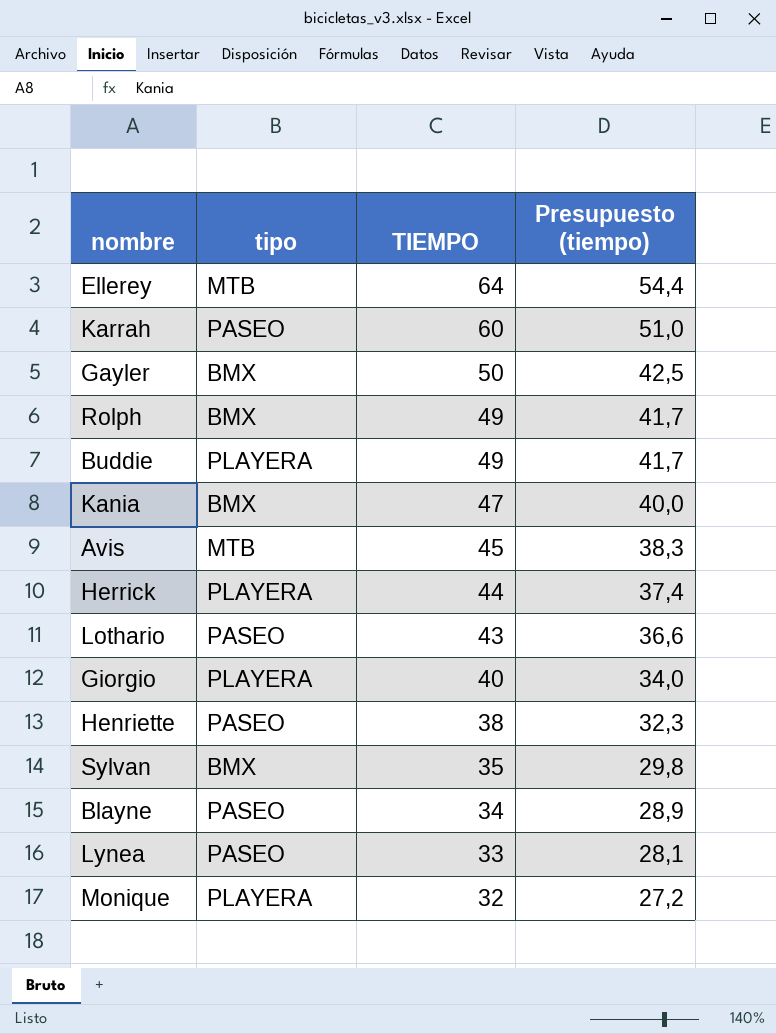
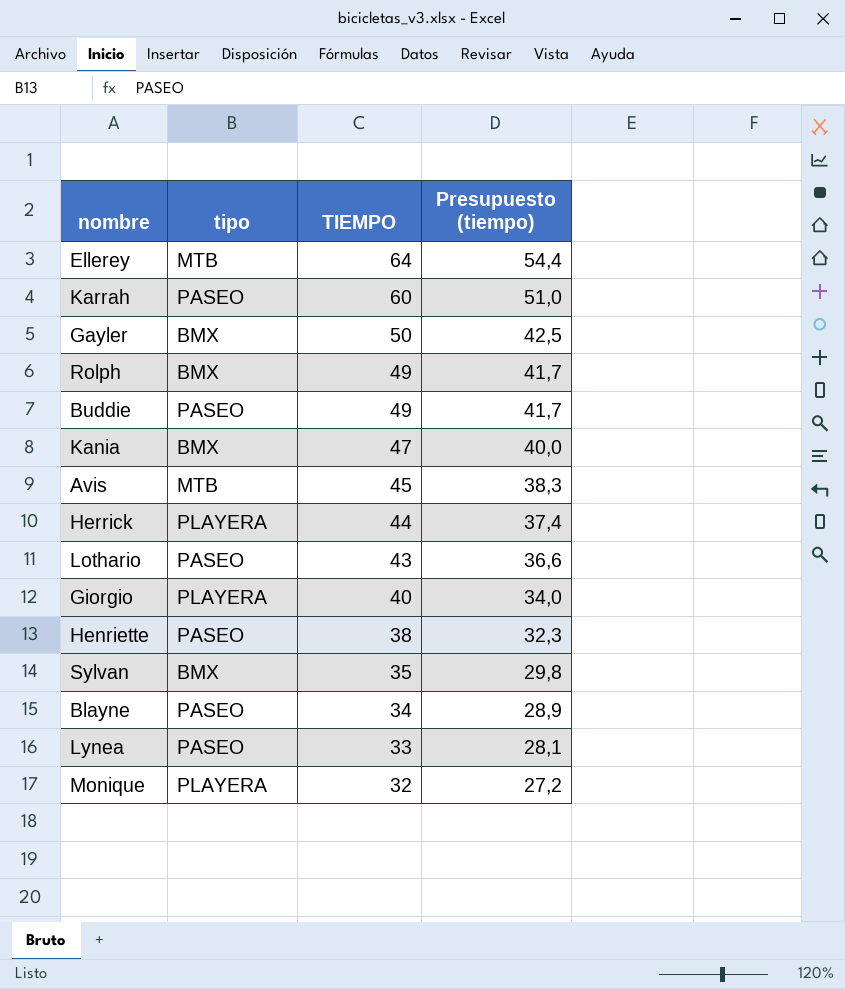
Buddie | tipo: PLAYERA -> PASEO

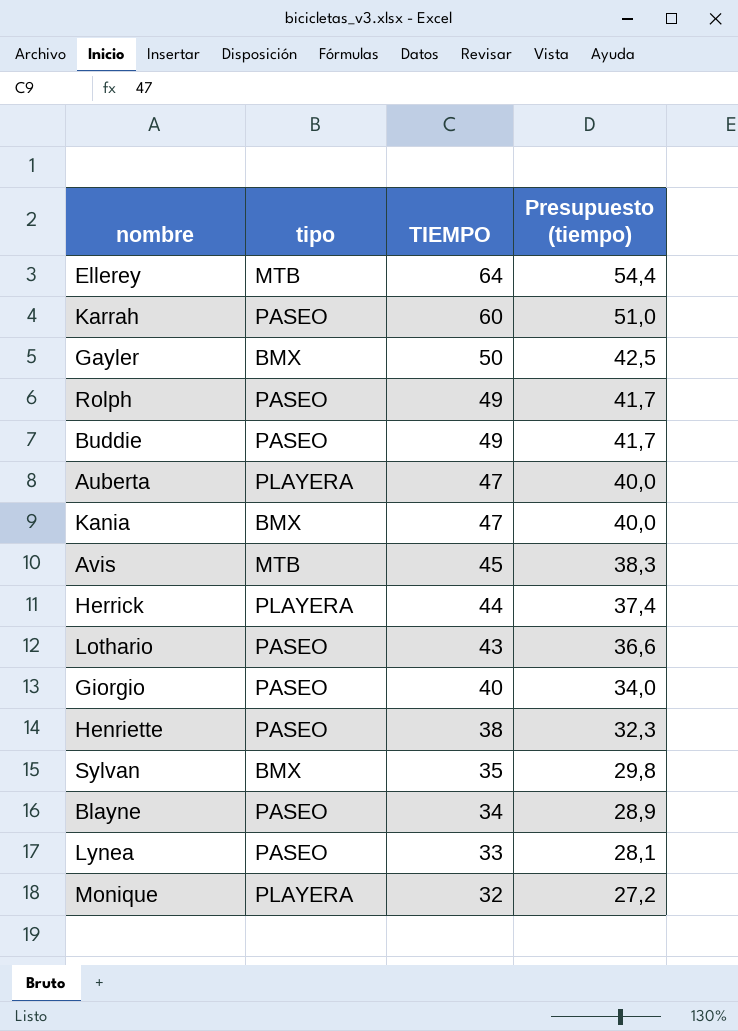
Rolph | tipo: BMX -> PASEO
row Auberta: none -> PLAYERA | 47 | 40,0
Giorgio | tipo: PLAYERA -> PASEO

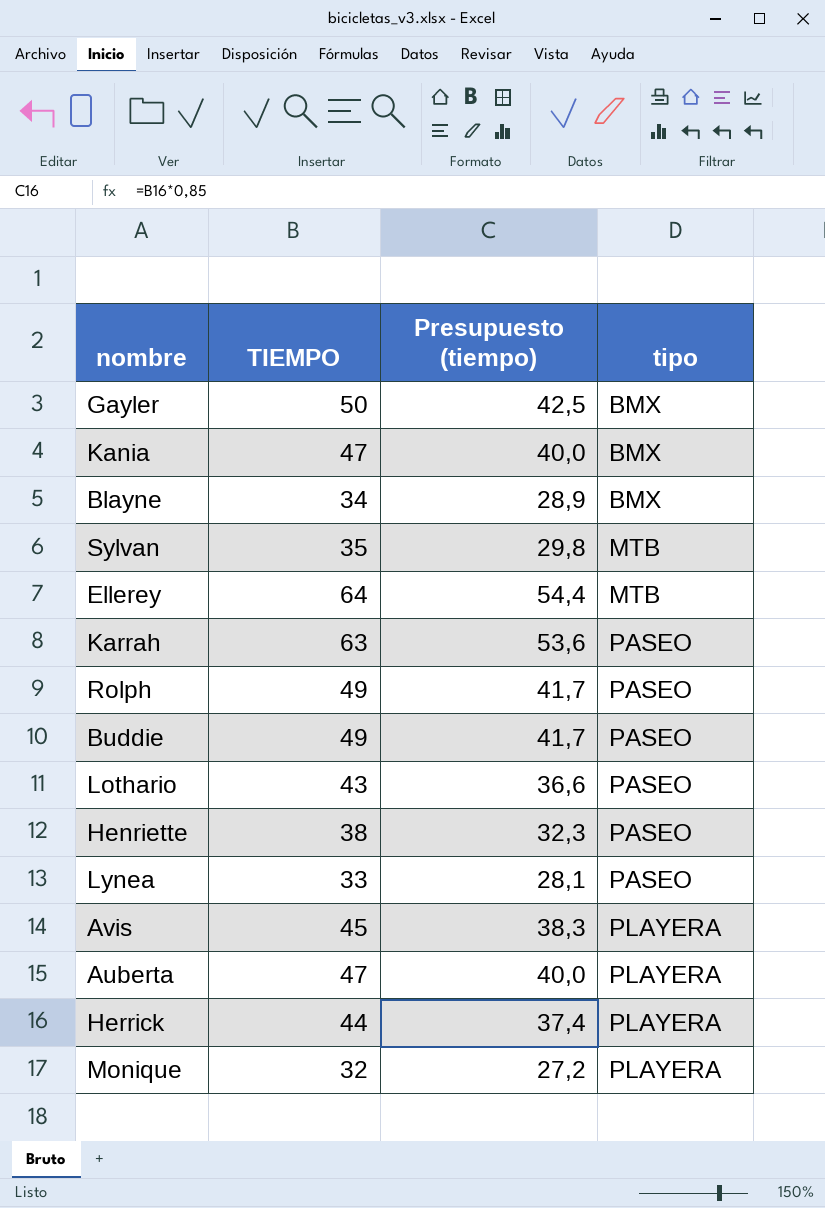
row order: TIEMPO descending -> tipo ascending
column tipo | position: 2 -> 4
row Giorgio: PASEO | 40 | 34,0 -> none
Blayne | tipo: PASEO -> BMX
Sylvan | tipo: BMX -> MTB
Karrah | TIEMPO: 60 -> 63
Karrah | Presupuesto (tiempo): 51,0 -> 53,6
Avis | tipo: MTB -> PLAYERA

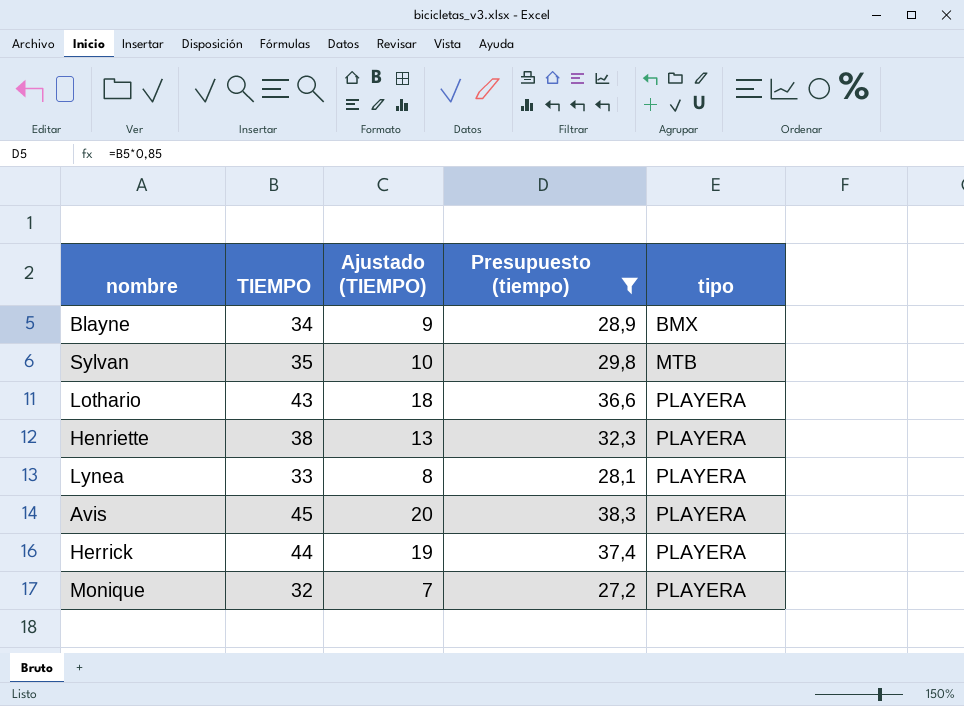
filter: none -> Presupuesto (tiempo) <= 38,3
column Ajustado (TIEMPO) | formula: none -> [TIEMPO] - 25
Lothario | tipo: PASEO -> PLAYERA
Henriette | tipo: PASEO -> PLAYERA
Lynea | tipo: PASEO -> PLAYERA

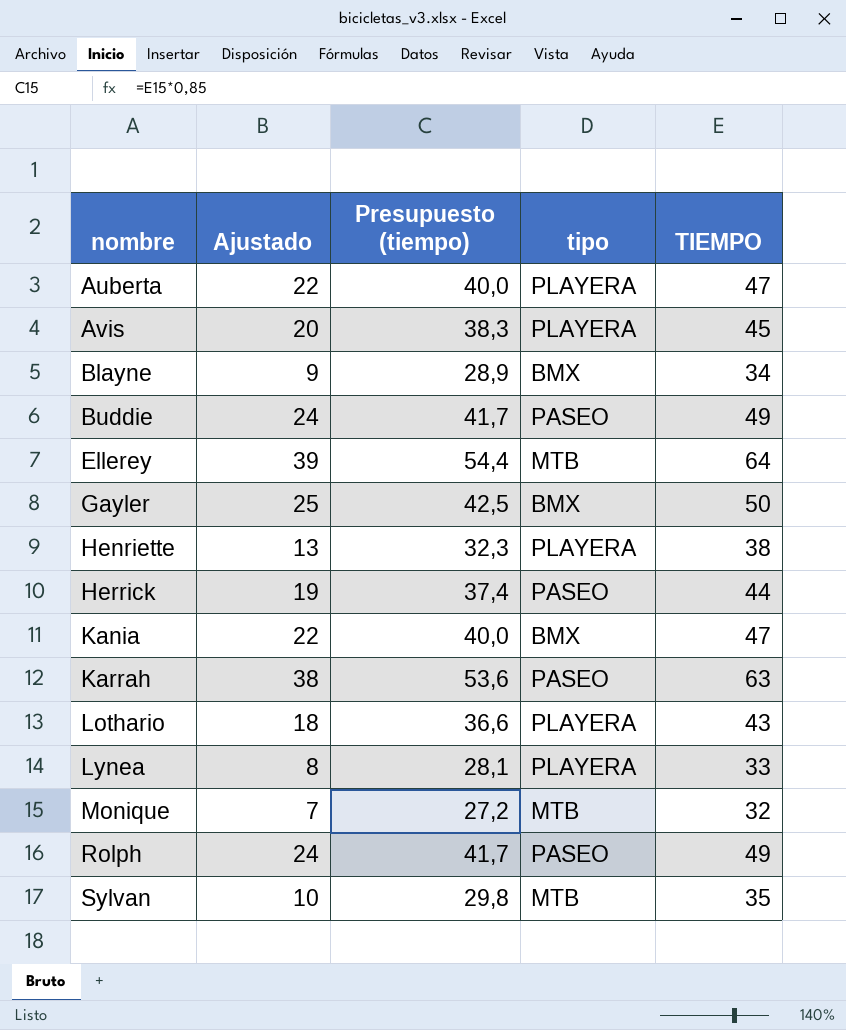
filter: Presupuesto (tiempo) <= 38,3 -> none
row order: tipo ascending -> nombre ascending
column name: Ajustado (TIEMPO) -> Ajustado
column TIEMPO | position: 2 -> 5
Herrick | tipo: PLAYERA -> PASEO
Monique | tipo: PLAYERA -> MTB

